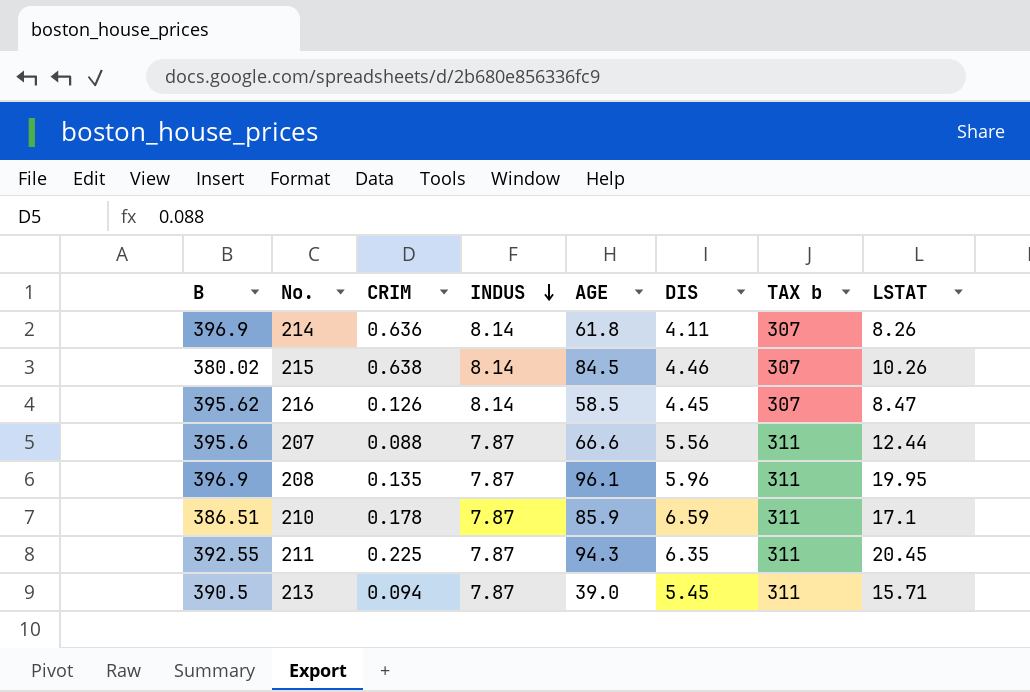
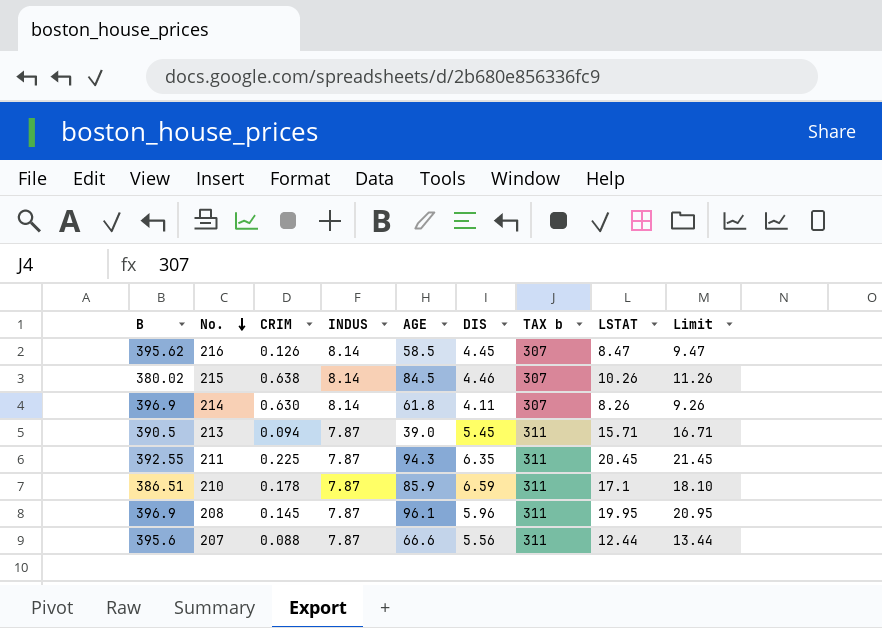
row order: INDUS descending -> No. descending
column Limit | formula: none -> [LSTAT] + 1
214 | CRIM: 0.636 -> 0.630
208 | CRIM: 0.135 -> 0.145

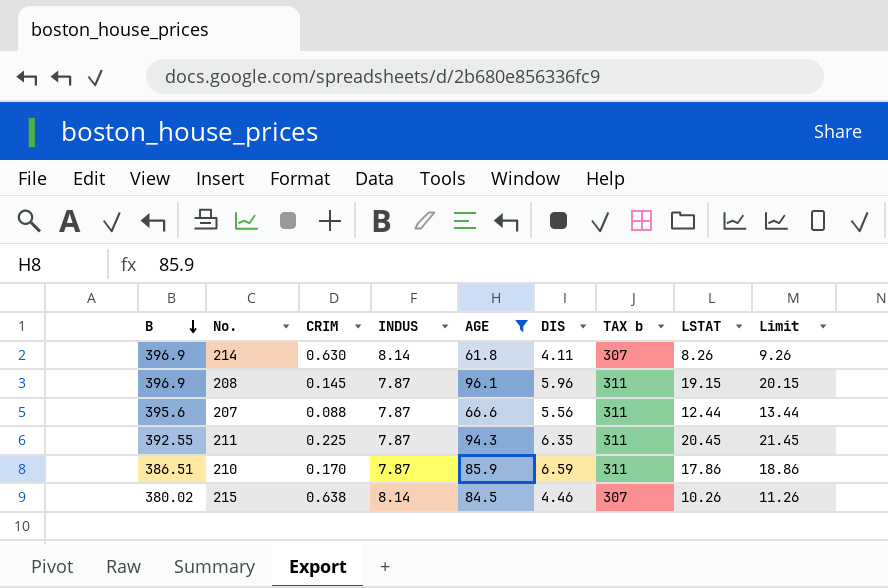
filter: none -> AGE >= 61.8
row order: No. descending -> B descending
208 | LSTAT: 19.95 -> 19.15
208 | Limit: 20.95 -> 20.15
210 | CRIM: 0.178 -> 0.170
210 | LSTAT: 17.1 -> 17.86
210 | Limit: 18.10 -> 18.86

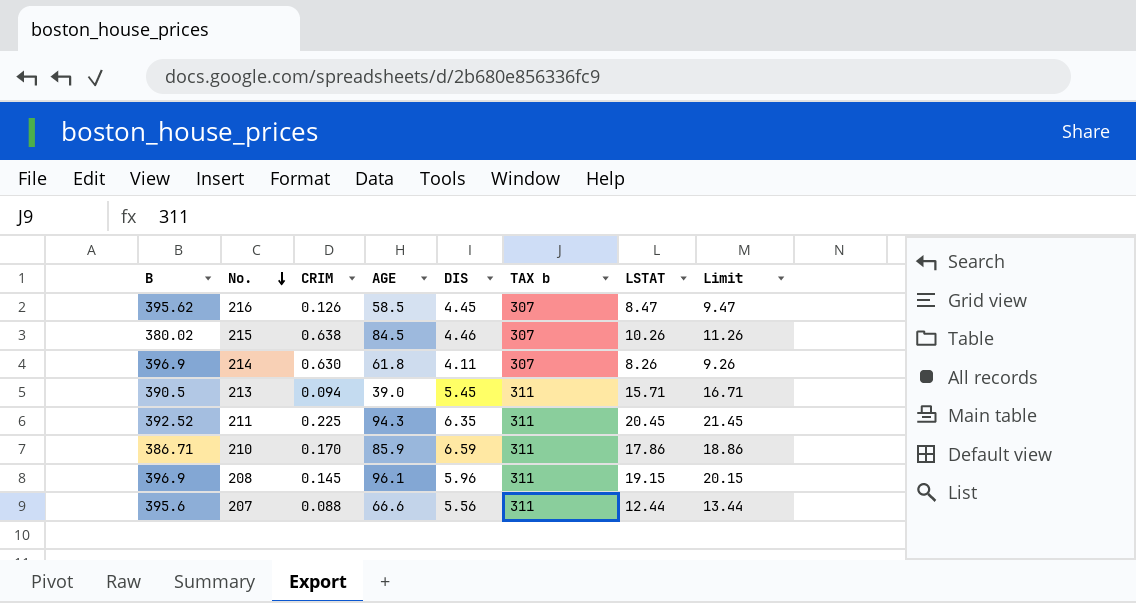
filter: AGE >= 61.8 -> none
row order: B descending -> No. descending
column INDUS | position: 4 -> none
211 | B: 392.55 -> 392.52
210 | B: 386.51 -> 386.71

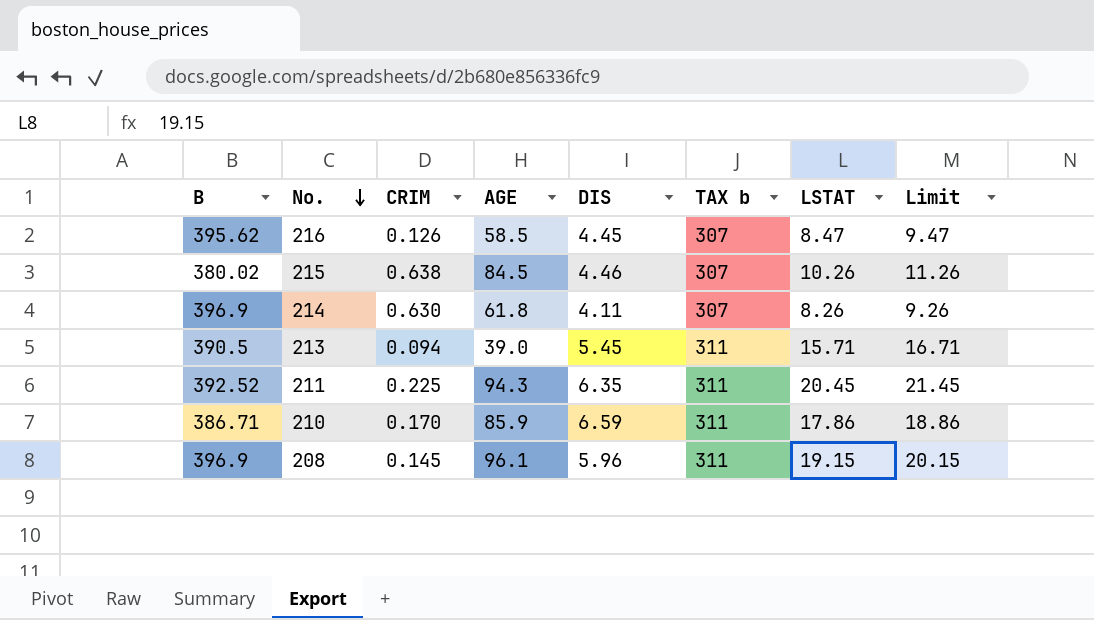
row 207: 395.6 | 0.088 | 66.6 | 5.56 | 311 | 12.44 | 13.44 -> none

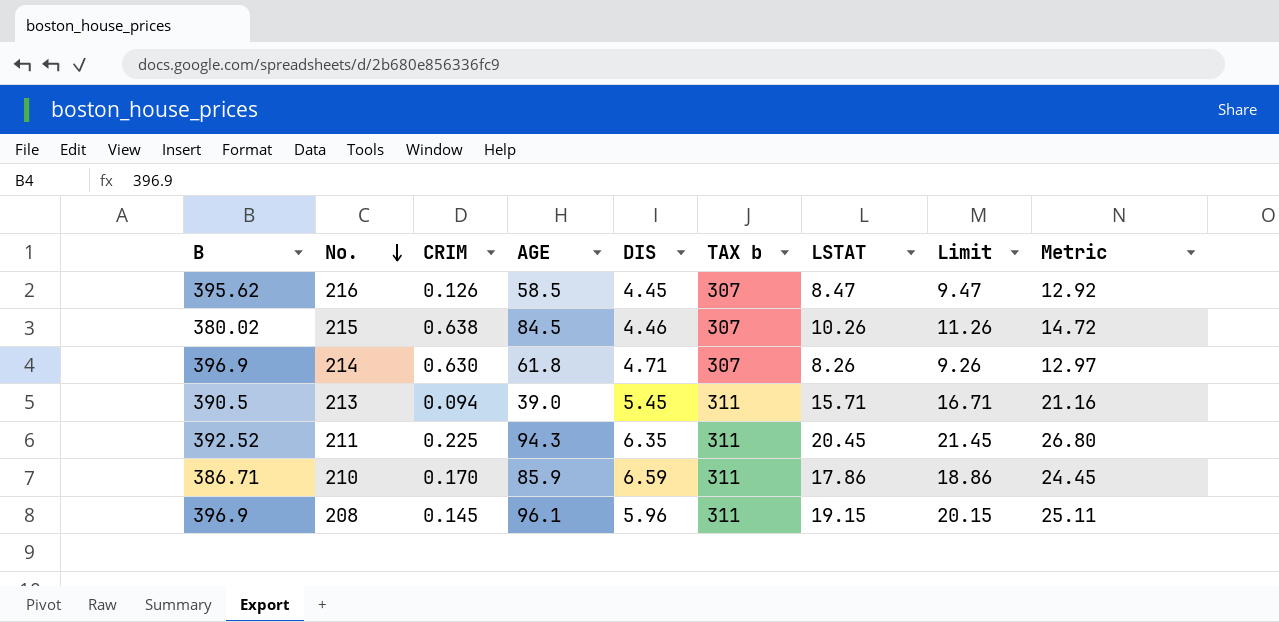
column Metric | formula: none -> [DIS] + [LSTAT]
214 | DIS: 4.11 -> 4.71

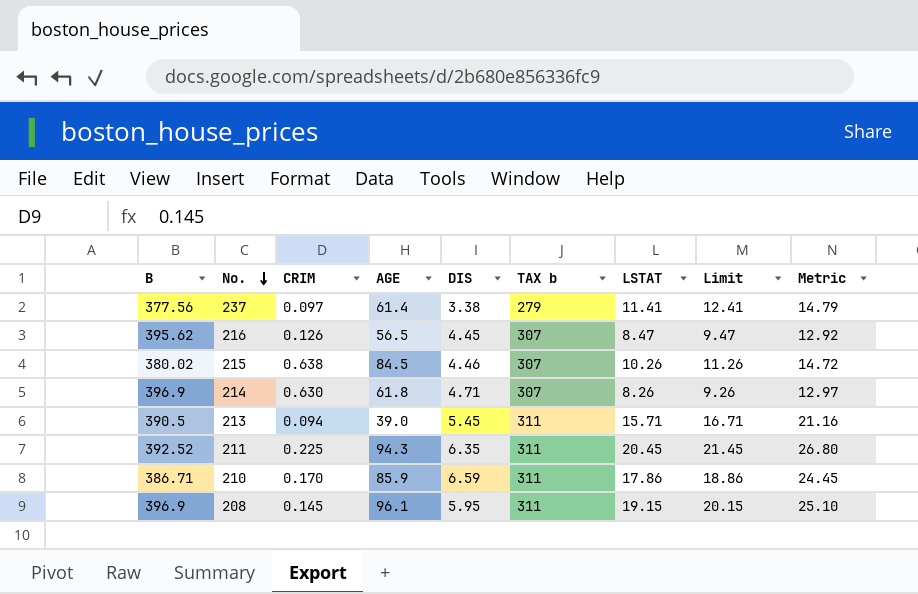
row 237: none -> 377.56 | 0.097 | 61.4 | 3.38 | 279 | 11.41 | 12.41 | 14.79
216 | AGE: 58.5 -> 56.5
208 | DIS: 5.96 -> 5.95
208 | Metric: 25.11 -> 25.10

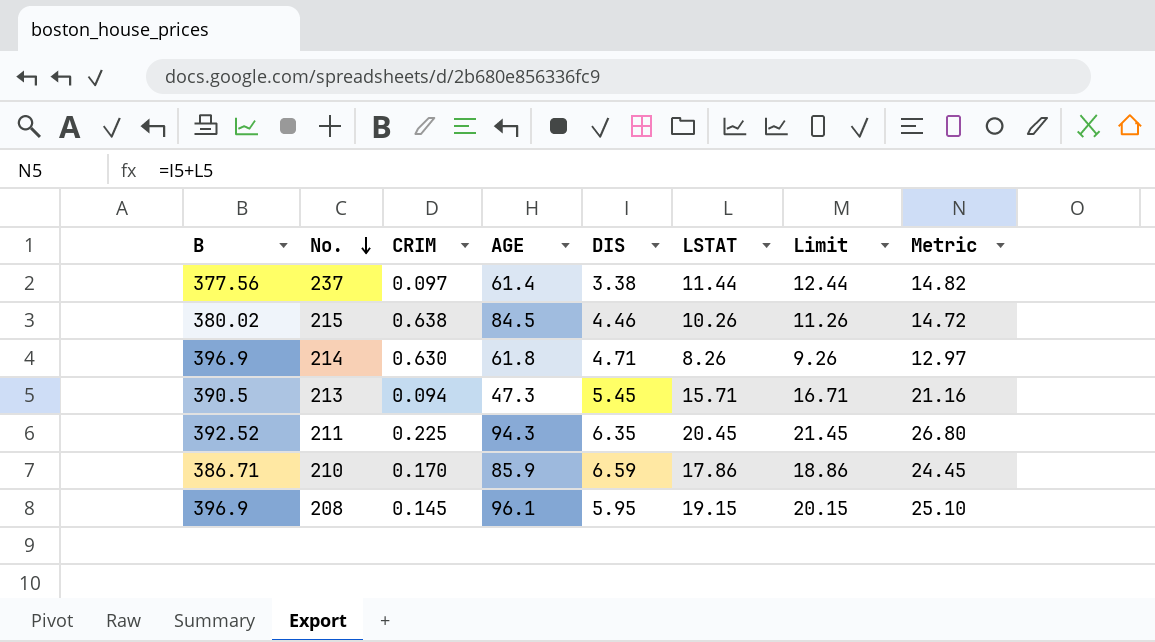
column TAX b | position: 6 -> none
row 216: 395.62 | 0.126 | 56.5 | 4.45 | 307 | 8.47 | 9.47 | 12.92 -> none
237 | LSTAT: 11.41 -> 11.44
237 | Limit: 12.41 -> 12.44
237 | Metric: 14.79 -> 14.82
213 | AGE: 39.0 -> 47.3

